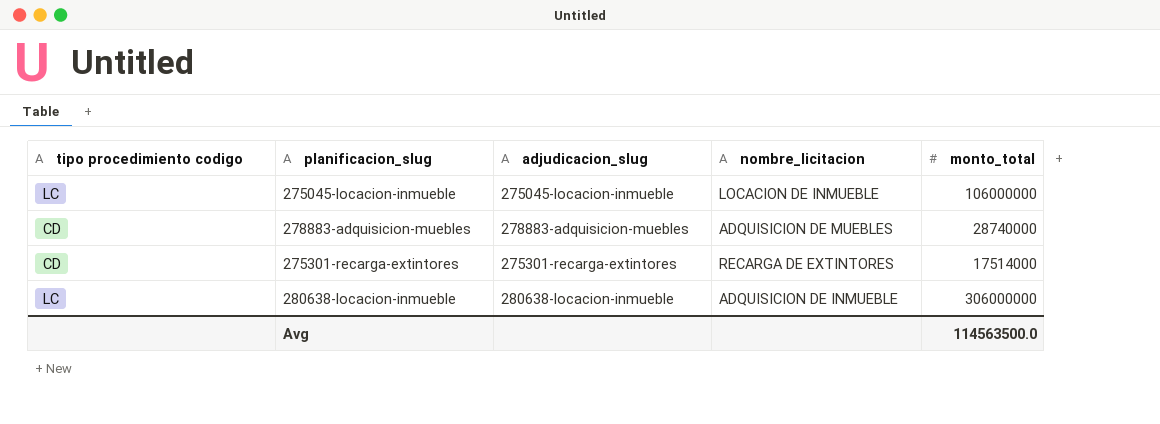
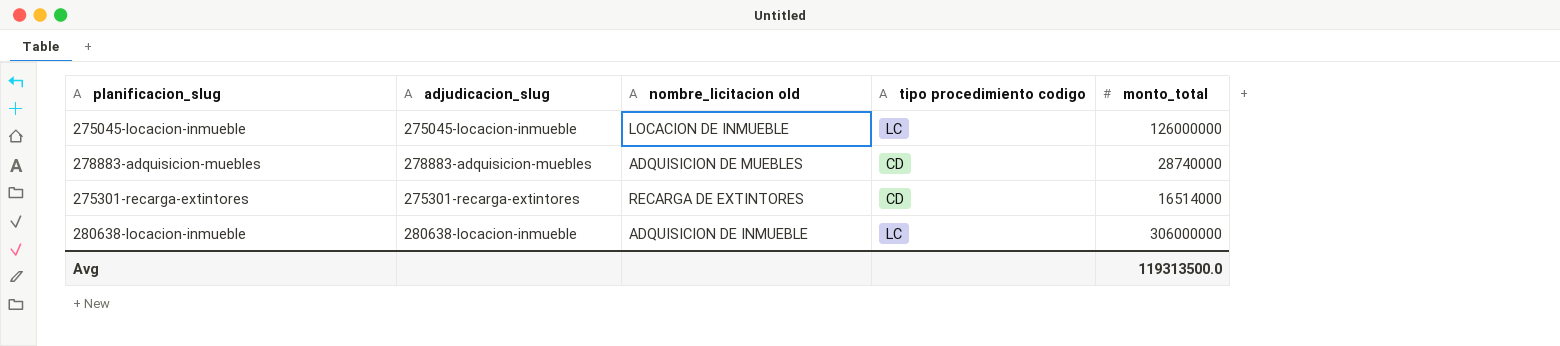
column name: nombre_licitacion -> nombre_licitacion old
column tipo procedimiento codigo | position: 1 -> 4
275045-locacion-inmueble | monto_total: 106000000 -> 126000000
275301-recarga-extintores | monto_total: 17514000 -> 16514000
Avg | monto_total: 114563500.0 -> 119313500.0

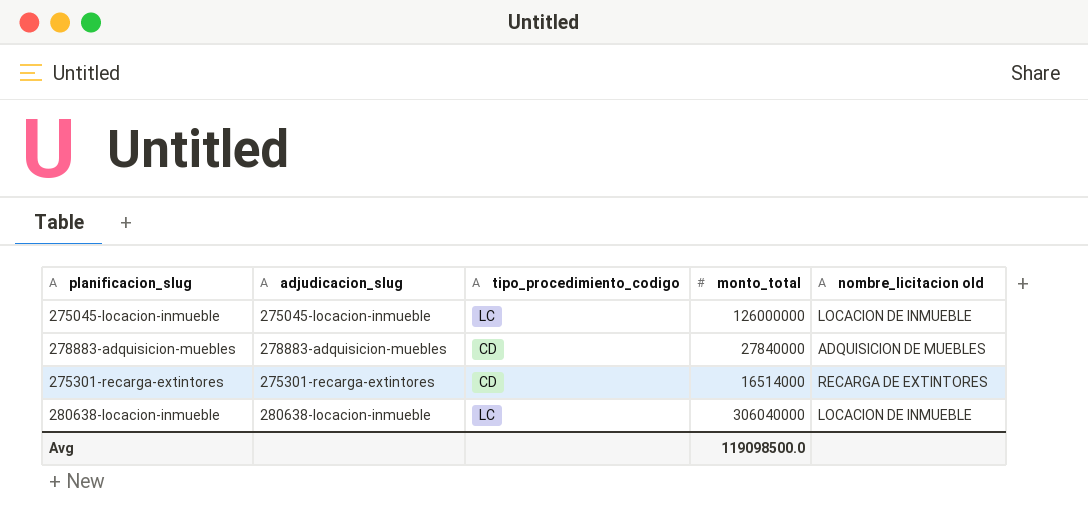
column name: tipo procedimiento codigo -> tipo_procedimiento_codigo
column nombre_licitacion old | position: 3 -> 5
278883-adquisicion-muebles | monto_total: 28740000 -> 27840000
280638-locacion-inmueble | monto_total: 306000000 -> 306040000
280638-locacion-inmueble | nombre_licitacion old: ADQUISICION DE INMUEBLE -> LOCACION DE INMUEBLE
Avg | monto_total: 119313500.0 -> 119098500.0

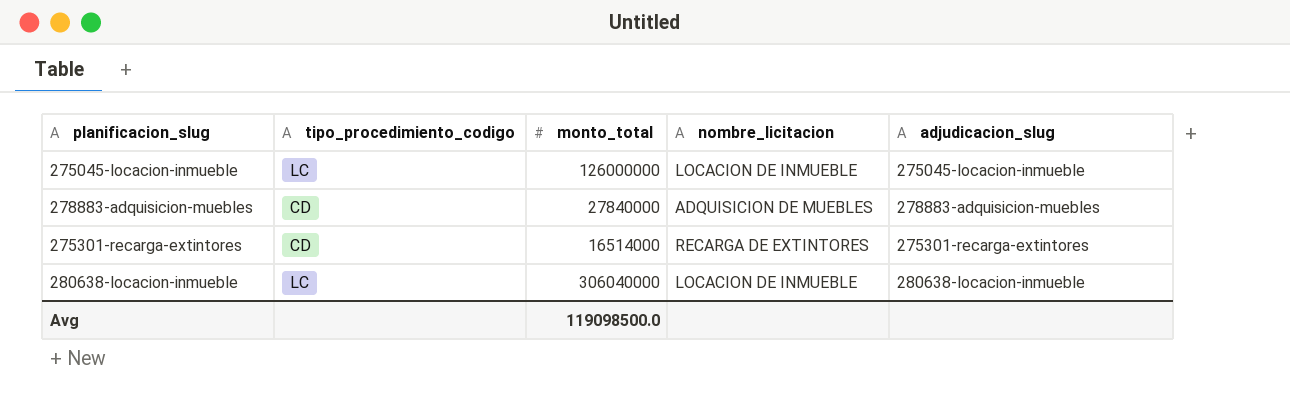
column name: nombre_licitacion old -> nombre_licitacion
column adjudicacion_slug | position: 2 -> 5

